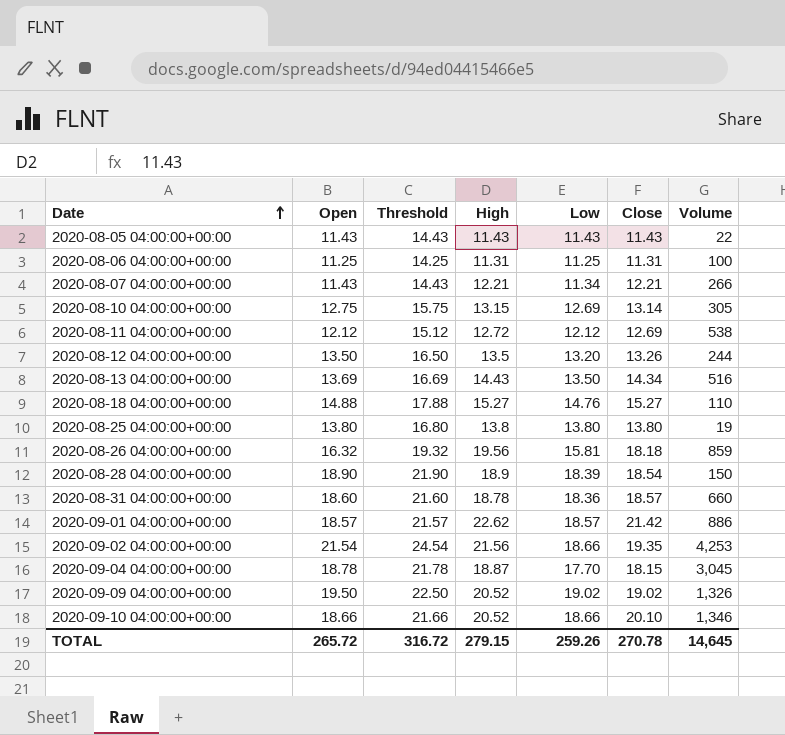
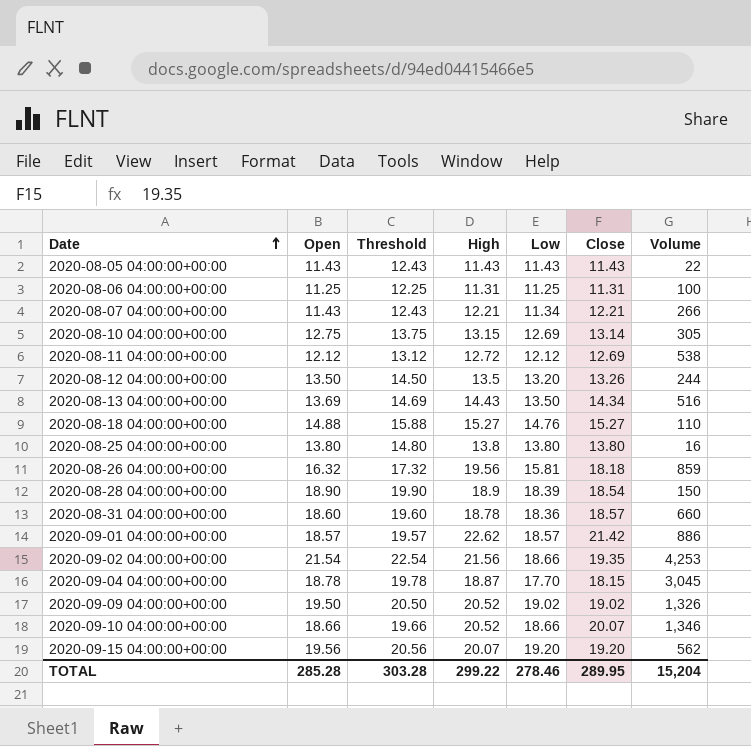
column Threshold | formula: [Open] + 3 -> [Open] + 1
2020-08-25 04:00:00+00:00 | Volume: 19 -> 16
2020-09-10 04:00:00+00:00 | Close: 20.10 -> 20.07
row 2020-09-15 04:00:00+00:00: none -> 19.56 | 20.56 | 20.07 | 19.20 | 19.20 | 562
TOTAL | Open: 265.72 -> 285.28
TOTAL | Threshold: 316.72 -> 303.28
TOTAL | High: 279.15 -> 299.22
TOTAL | Low: 259.26 -> 278.46
TOTAL | Close: 270.78 -> 289.95
TOTAL | Volume: 14,645 -> 15,204

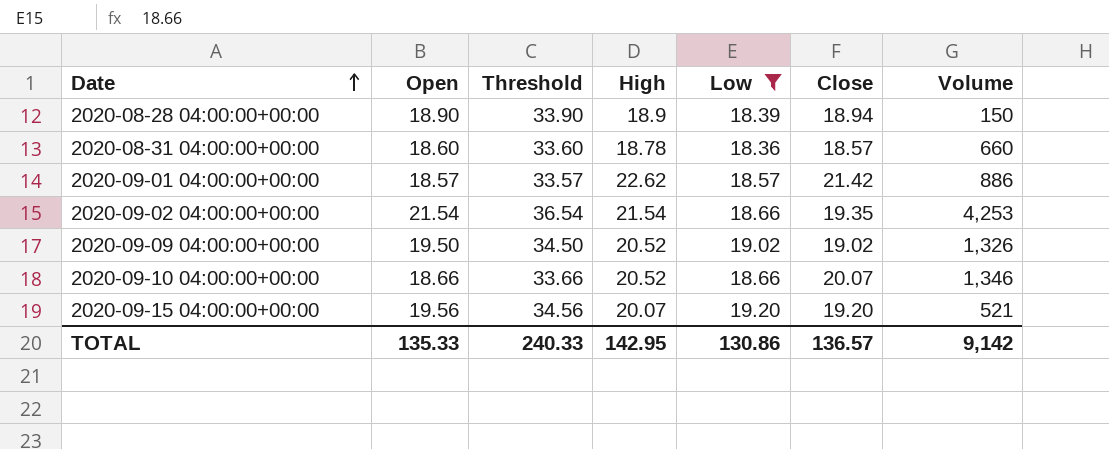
filter: none -> Low >= 18.36
column Threshold | formula: [Open] + 1 -> [Open] + 15
2020-08-28 04:00:00+00:00 | Close: 18.54 -> 18.94
2020-09-02 04:00:00+00:00 | High: 21.56 -> 21.54
2020-09-15 04:00:00+00:00 | Volume: 562 -> 521
TOTAL | Open: 285.28 -> 135.33
TOTAL | Threshold: 303.28 -> 240.33
TOTAL | High: 299.22 -> 142.95
TOTAL | Low: 278.46 -> 130.86
TOTAL | Close: 289.95 -> 136.57
TOTAL | Volume: 15,204 -> 9,142

